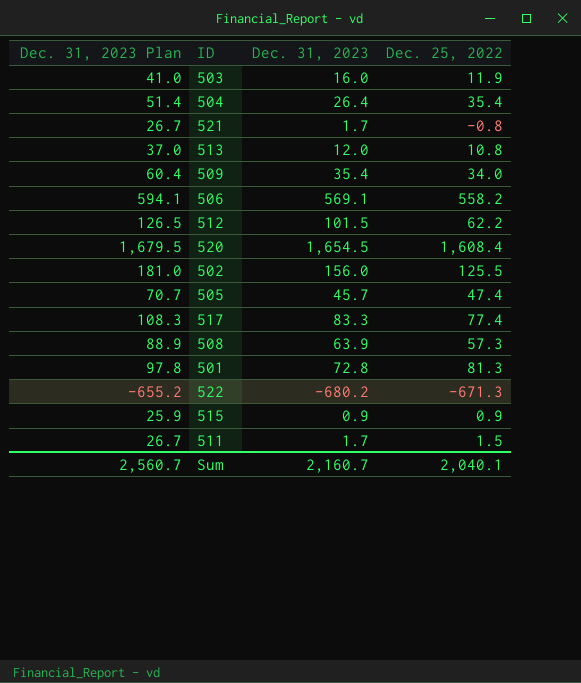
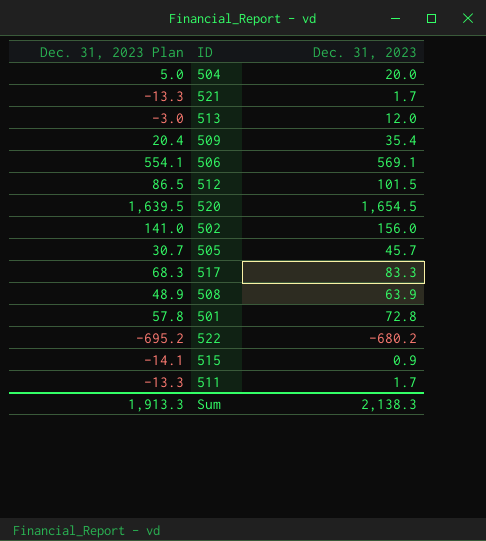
column Dec. 25, 2022 | position: 4 -> none
column Dec. 31, 2023 Plan | formula: [Dec. 31, 2023] + 25 -> [Dec. 31, 2023] - 15
row 503: 41.0 | 16.0 | 11.9 -> none
504 | Dec. 31, 2023: 26.4 -> 20.0
Sum | Dec. 31, 2023 Plan: 2,560.7 -> 1,913.3
Sum | Dec. 31, 2023: 2,160.7 -> 2,138.3

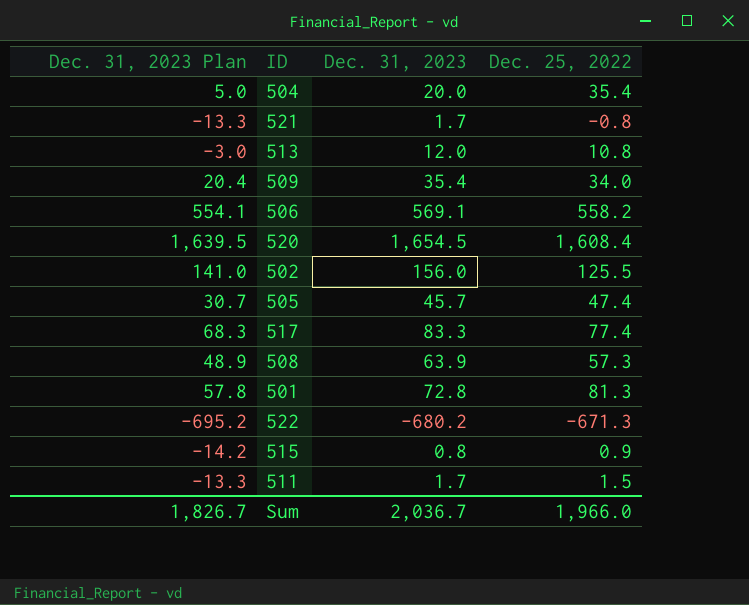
column Dec. 25, 2022 | position: none -> 4
row 512: 86.5 | 101.5 -> none
515 | Dec. 31, 2023 Plan: -14.1 -> -14.2
515 | Dec. 31, 2023: 0.9 -> 0.8
Sum | Dec. 31, 2023 Plan: 1,913.3 -> 1,826.7
Sum | Dec. 31, 2023: 2,138.3 -> 2,036.7

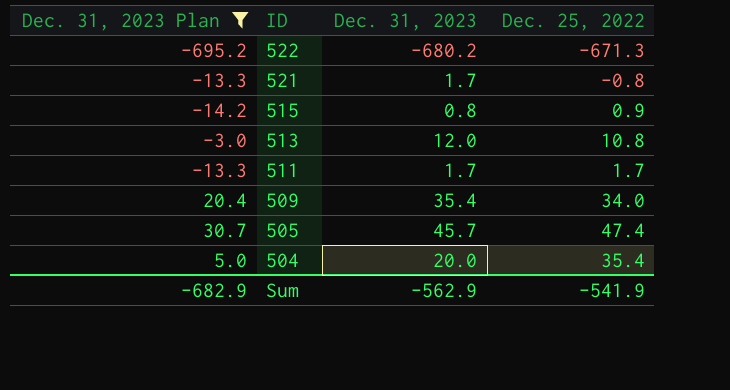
filter: none -> Dec. 31, 2023 Plan <= 30.7
row order: none -> ID descending
511 | Dec. 25, 2022: 1.5 -> 1.7
Sum | Dec. 31, 2023 Plan: 1,826.7 -> -682.9
Sum | Dec. 31, 2023: 2,036.7 -> -562.9
Sum | Dec. 25, 2022: 1,966.0 -> -541.9

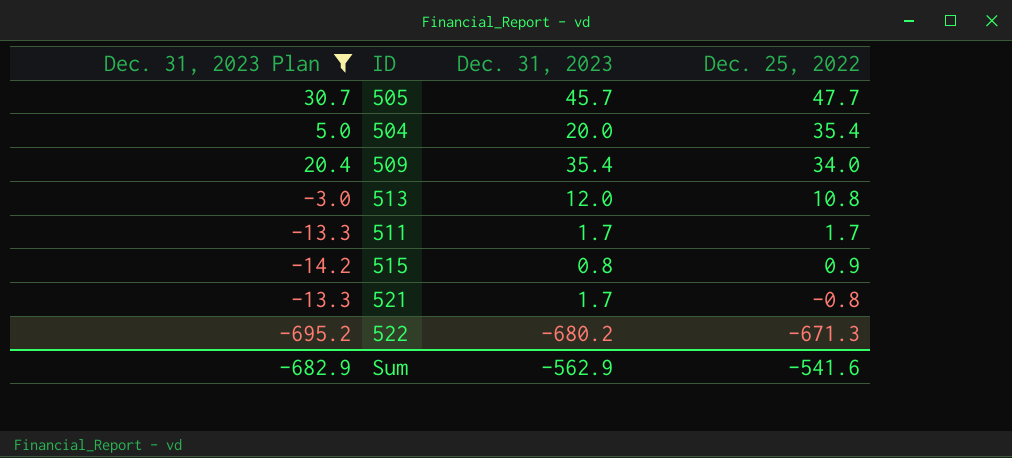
row order: ID descending -> Dec. 25, 2022 descending
505 | Dec. 25, 2022: 47.4 -> 47.7
Sum | Dec. 25, 2022: -541.9 -> -541.6

